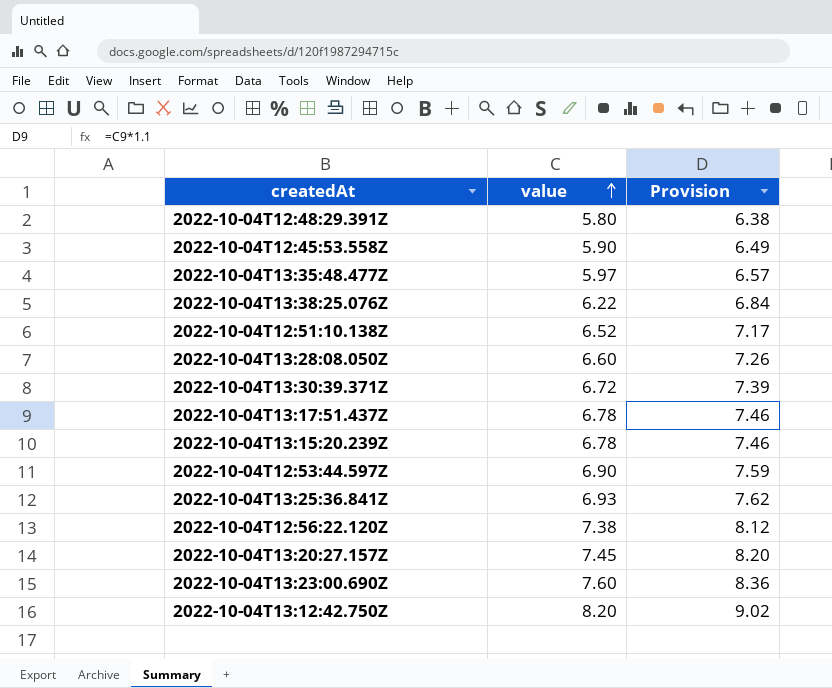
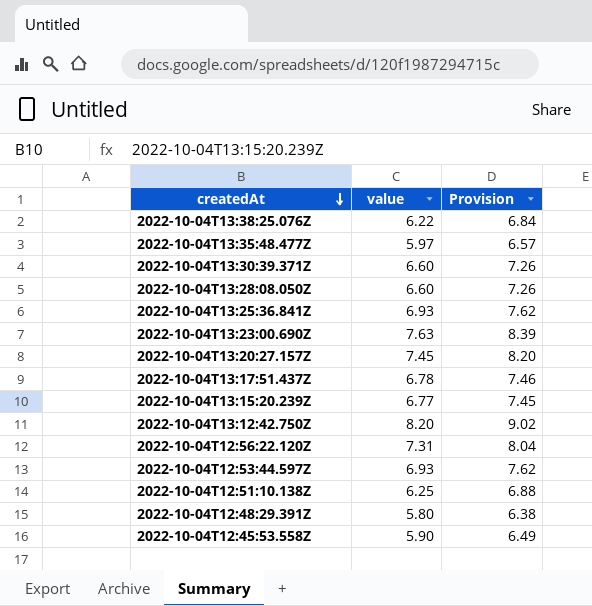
row order: value ascending -> createdAt descending
2022-10-04T13:30:39.371Z | value: 6.72 -> 6.60
2022-10-04T13:30:39.371Z | Provision: 7.39 -> 7.26
2022-10-04T13:23:00.690Z | value: 7.60 -> 7.63
2022-10-04T13:23:00.690Z | Provision: 8.36 -> 8.39
2022-10-04T13:15:20.239Z | value: 6.78 -> 6.77
2022-10-04T13:15:20.239Z | Provision: 7.46 -> 7.45
2022-10-04T12:56:22.120Z | value: 7.38 -> 7.31
2022-10-04T12:56:22.120Z | Provision: 8.12 -> 8.04
2022-10-04T12:53:44.597Z | value: 6.90 -> 6.93
2022-10-04T12:53:44.597Z | Provision: 7.59 -> 7.62
2022-10-04T12:51:10.138Z | value: 6.52 -> 6.25
2022-10-04T12:51:10.138Z | Provision: 7.17 -> 6.88

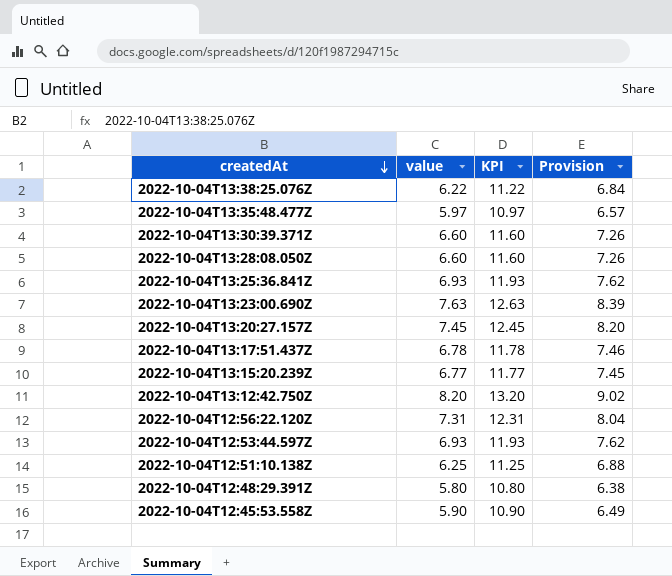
column KPI | formula: none -> [value] + 5

